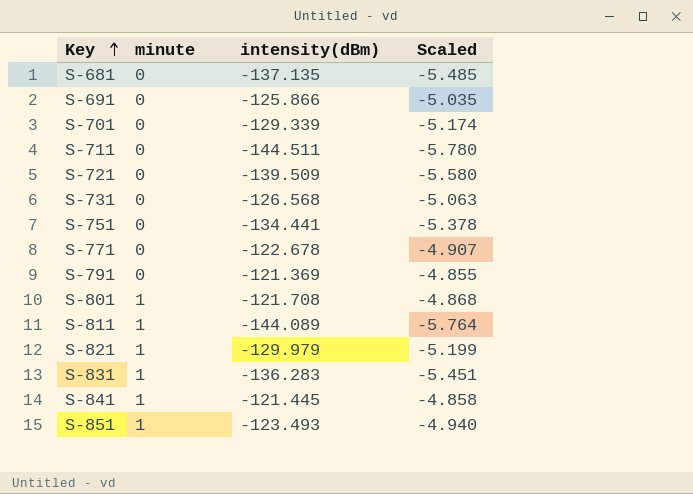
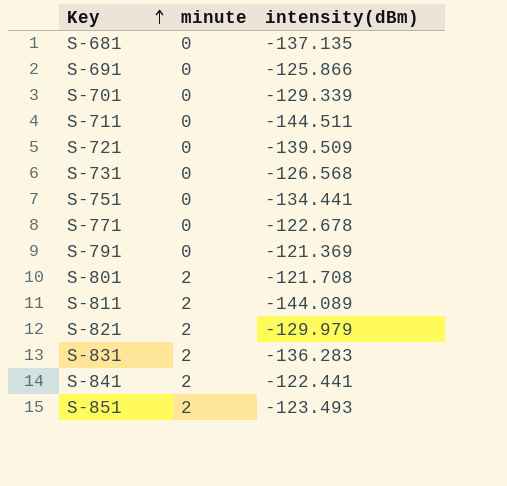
column Scaled | formula: [intensity(dBm)] * 0.04 -> none
S-801 | minute: 1 -> 2
S-811 | minute: 1 -> 2
S-821 | minute: 1 -> 2
S-831 | minute: 1 -> 2
S-841 | minute: 1 -> 2
S-841 | intensity(dBm): -121.445 -> -122.441
S-851 | minute: 1 -> 2

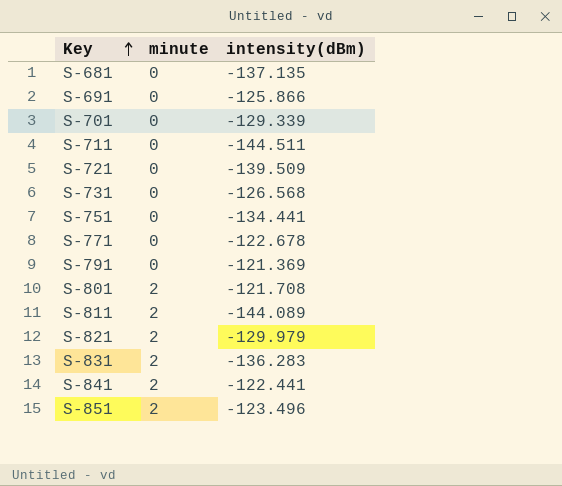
S-851 | intensity(dBm): -123.493 -> -123.496

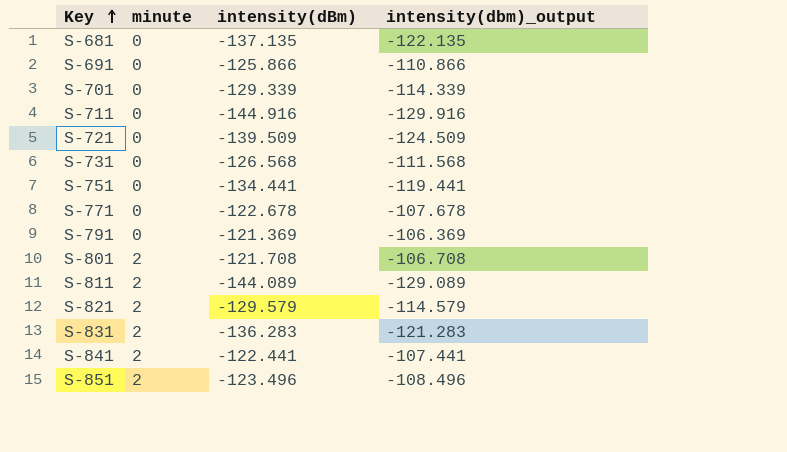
column intensity(dbm)_output | formula: none -> [intensity(dBm)] + 15
S-711 | intensity(dBm): -144.511 -> -144.916
S-821 | intensity(dBm): -129.979 -> -129.579

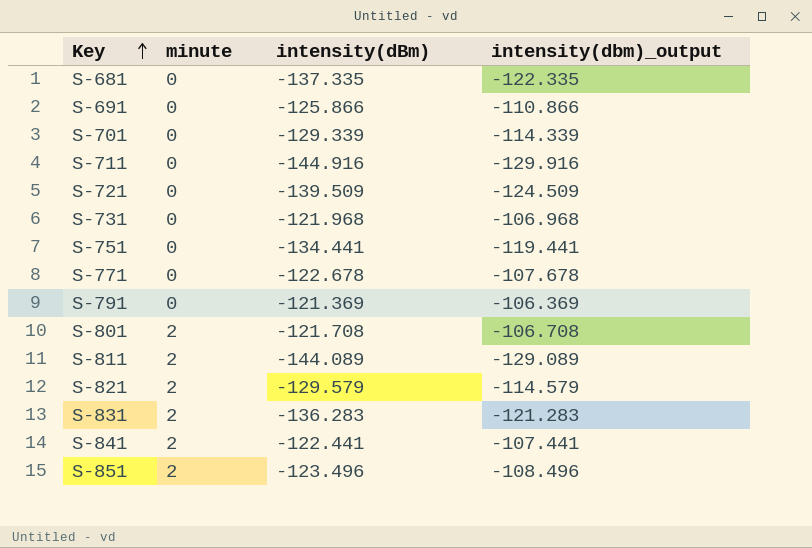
S-681 | intensity(dBm): -137.135 -> -137.335
S-681 | intensity(dbm)_output: -122.135 -> -122.335
S-731 | intensity(dBm): -126.568 -> -121.968
S-731 | intensity(dbm)_output: -111.568 -> -106.968

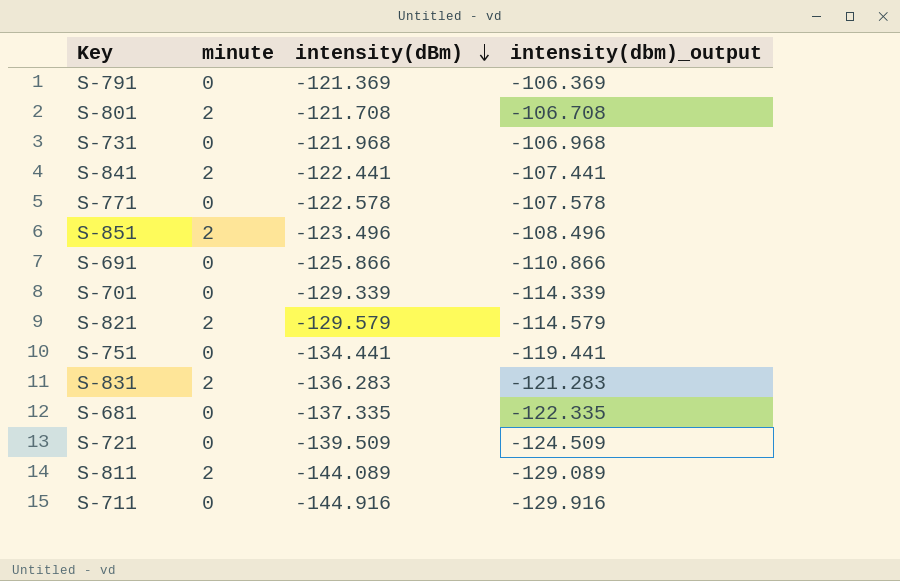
row order: Key ascending -> intensity(dBm) descending
S-771 | intensity(dBm): -122.678 -> -122.578
S-771 | intensity(dbm)_output: -107.678 -> -107.578

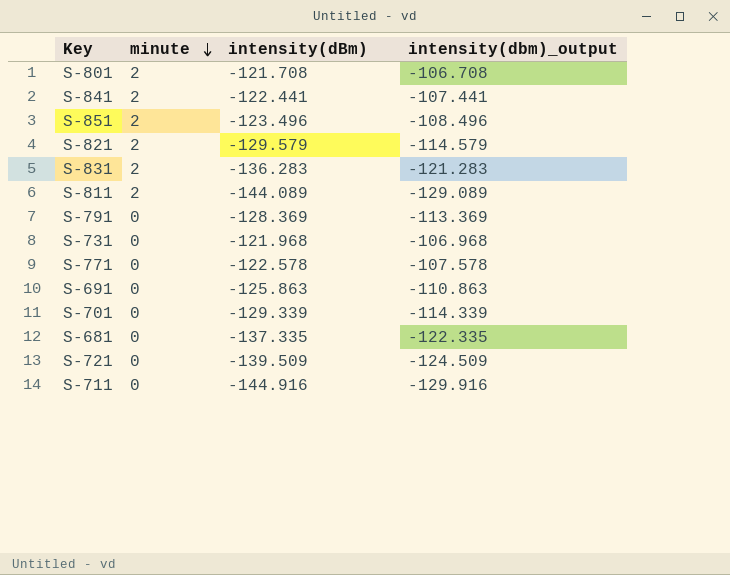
row order: intensity(dBm) descending -> minute descending
row S-751: 0 | -134.441 | -119.441 -> none
S-791 | intensity(dBm): -121.369 -> -128.369
S-791 | intensity(dbm)_output: -106.369 -> -113.369
S-691 | intensity(dBm): -125.866 -> -125.863
S-691 | intensity(dbm)_output: -110.866 -> -110.863

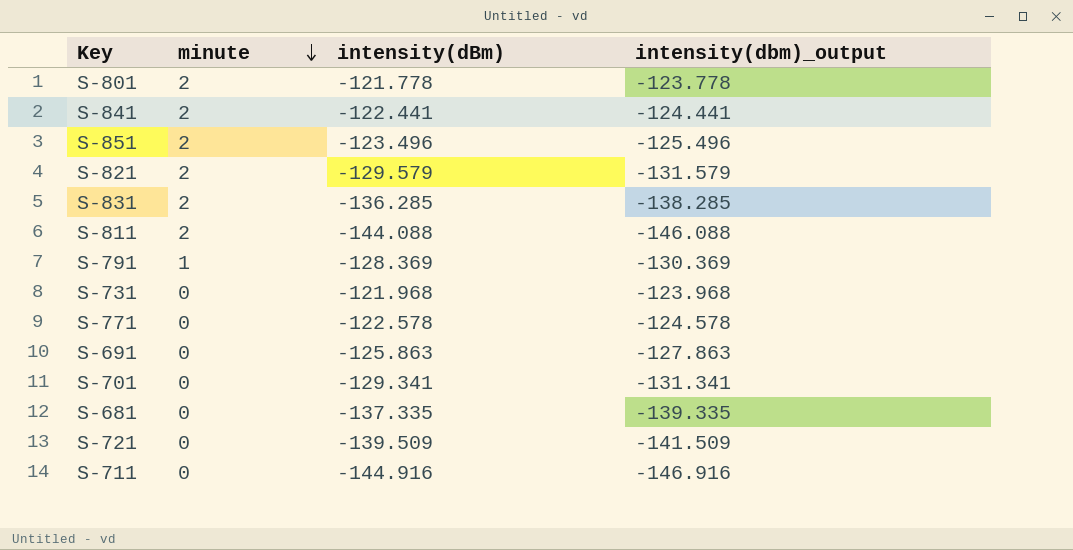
column intensity(dbm)_output | formula: [intensity(dBm)] + 15 -> [intensity(dBm)] - 2
S-801 | intensity(dBm): -121.708 -> -121.778
S-831 | intensity(dBm): -136.283 -> -136.285
S-811 | intensity(dBm): -144.089 -> -144.088
S-791 | minute: 0 -> 1
S-701 | intensity(dBm): -129.339 -> -129.341

